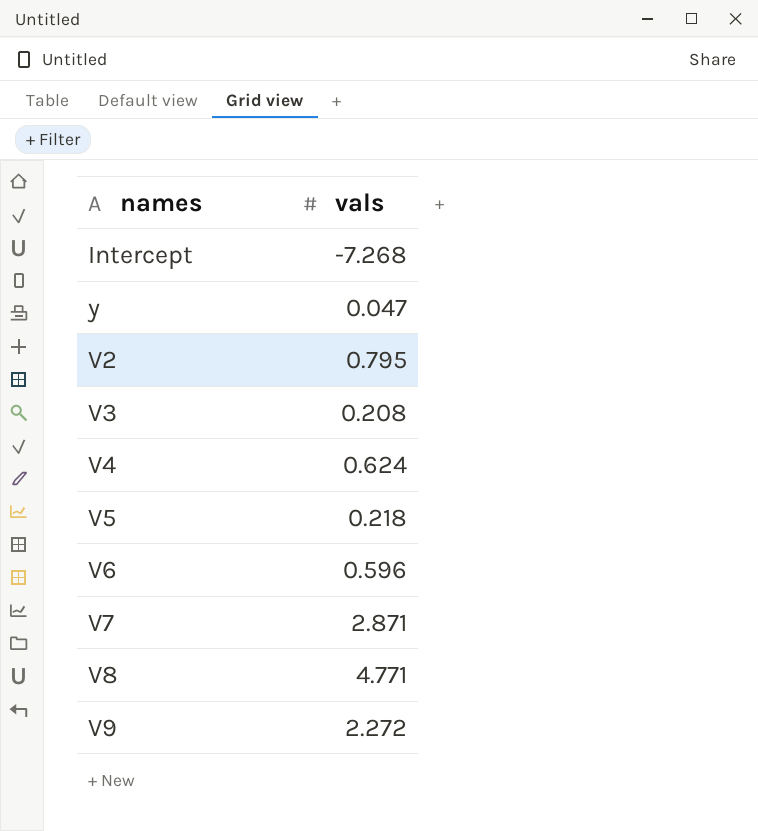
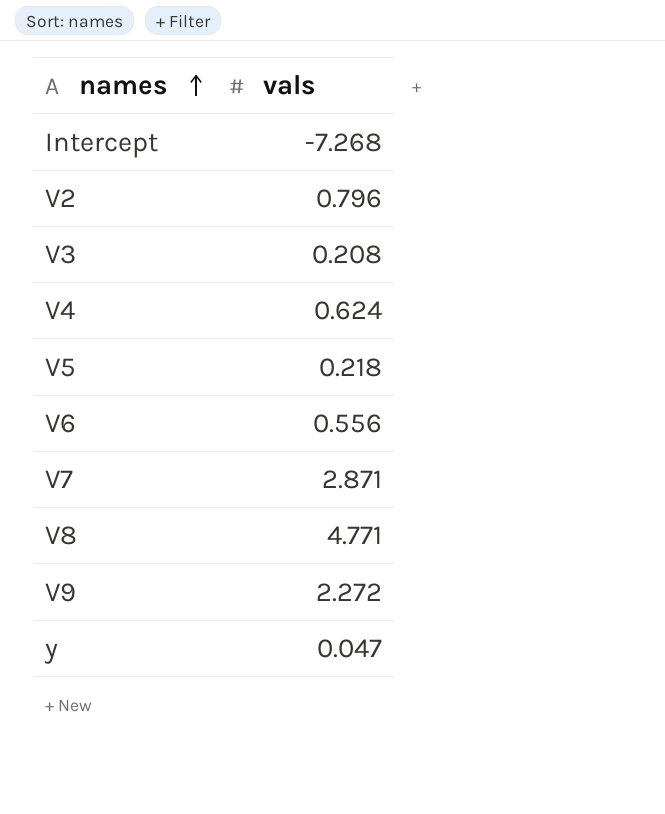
row order: none -> names ascending
V2 | vals: 0.795 -> 0.796
V6 | vals: 0.596 -> 0.556

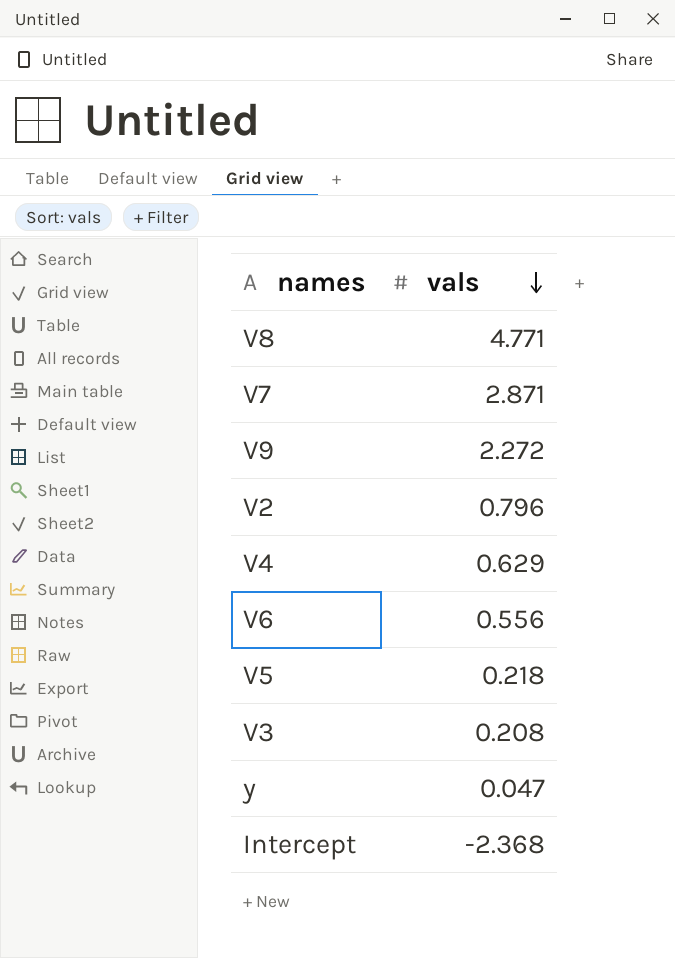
row order: names ascending -> vals descending
V4 | vals: 0.624 -> 0.629
Intercept | vals: -7.268 -> -2.368

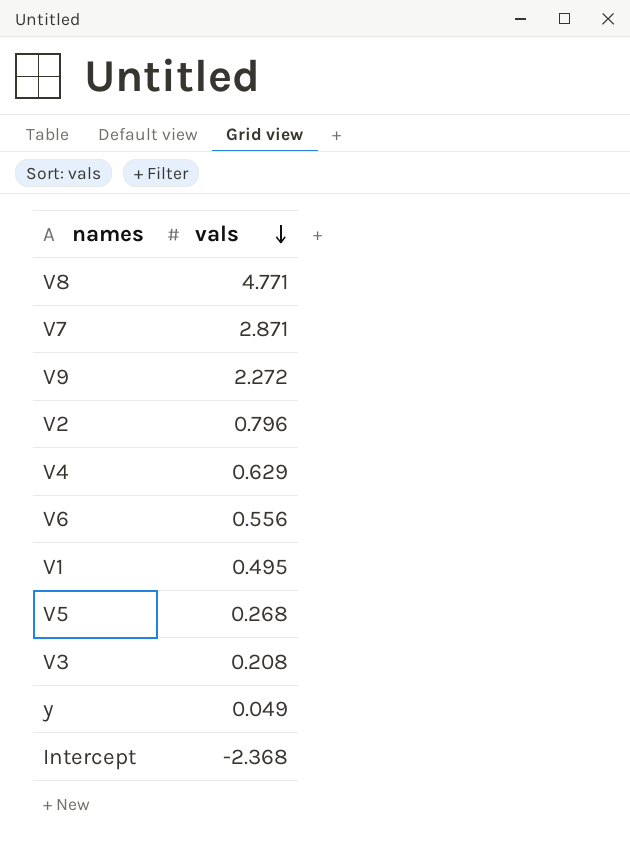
row V1: none -> 0.495
V5 | vals: 0.218 -> 0.268
y | vals: 0.047 -> 0.049

